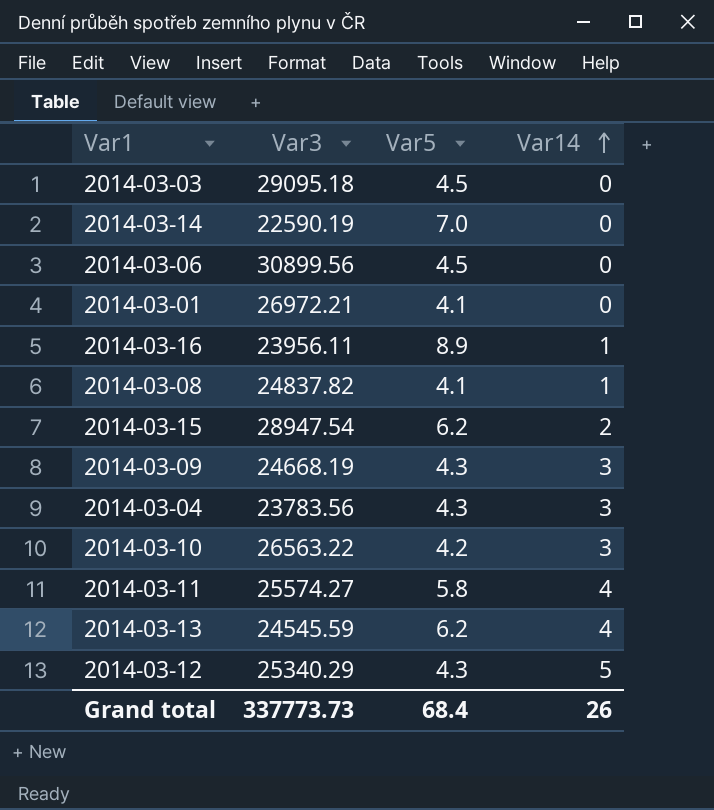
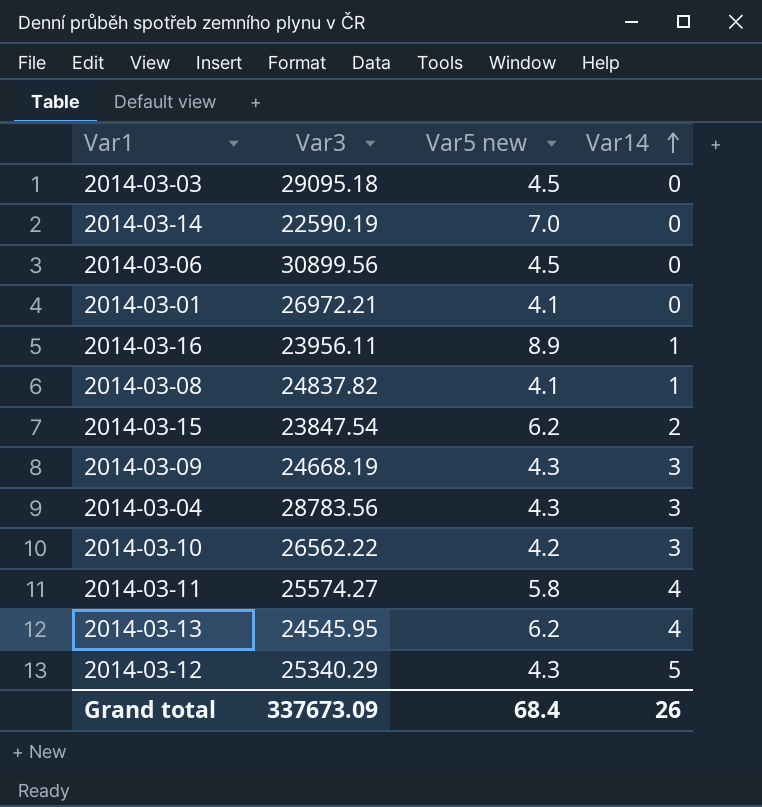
column name: Var5 -> Var5 new
2014-03-15 | Var3: 28947.54 -> 23847.54
2014-03-04 | Var3: 23783.56 -> 28783.56
2014-03-10 | Var3: 26563.22 -> 26562.22
2014-03-13 | Var3: 24545.59 -> 24545.95
Grand total | Var3: 337773.73 -> 337673.09

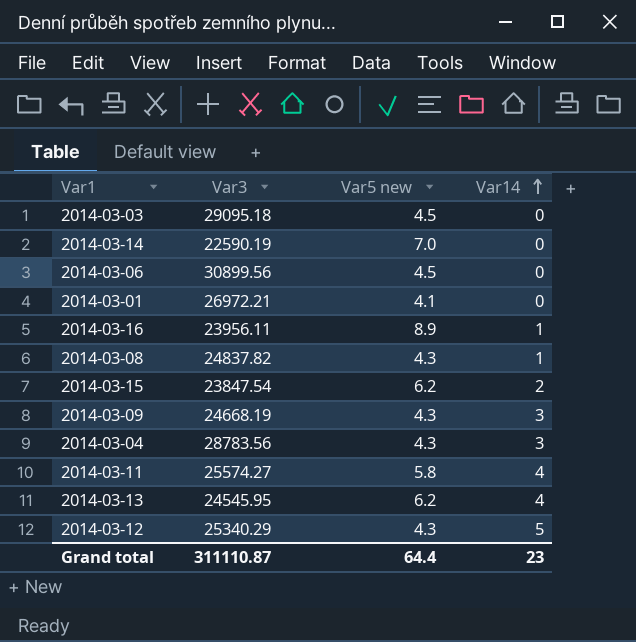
row 2014-03-10: 26562.22 | 4.2 | 3 -> none
2014-03-08 | Var5 new: 4.1 -> 4.3
Grand total | Var3: 337673.09 -> 311110.87
Grand total | Var5 new: 68.4 -> 64.4
Grand total | Var14: 26 -> 23

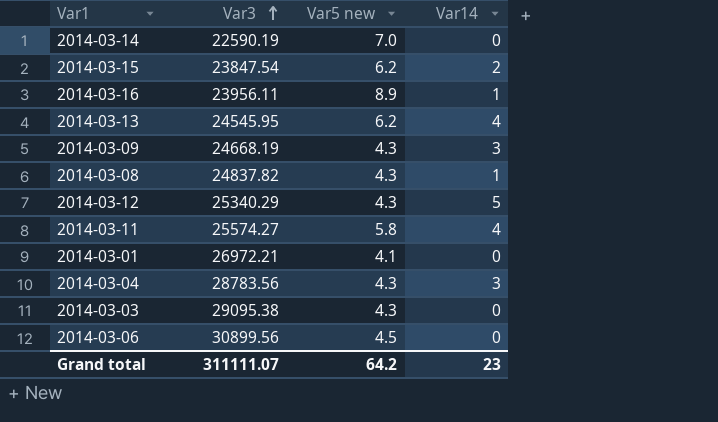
row order: Var14 ascending -> Var3 ascending
2014-03-03 | Var3: 29095.18 -> 29095.38
2014-03-03 | Var5 new: 4.5 -> 4.3
Grand total | Var3: 311110.87 -> 311111.07
Grand total | Var5 new: 64.4 -> 64.2

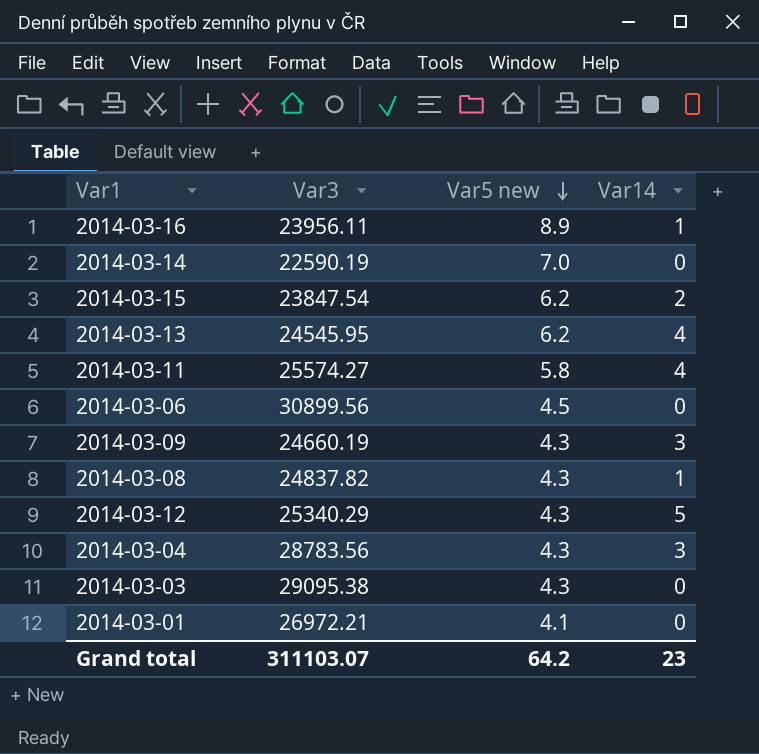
row order: Var3 ascending -> Var5 new descending
2014-03-09 | Var3: 24668.19 -> 24660.19
Grand total | Var3: 311111.07 -> 311103.07

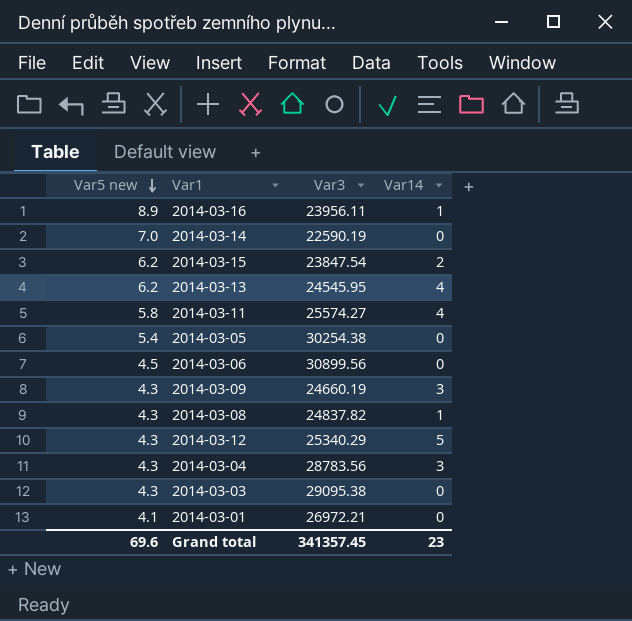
column Var5 new | position: 3 -> 1
row 2014-03-05: none -> 5.4 | 30254.38 | 0
Grand total | Var5 new: 64.2 -> 69.6
Grand total | Var3: 311103.07 -> 341357.45

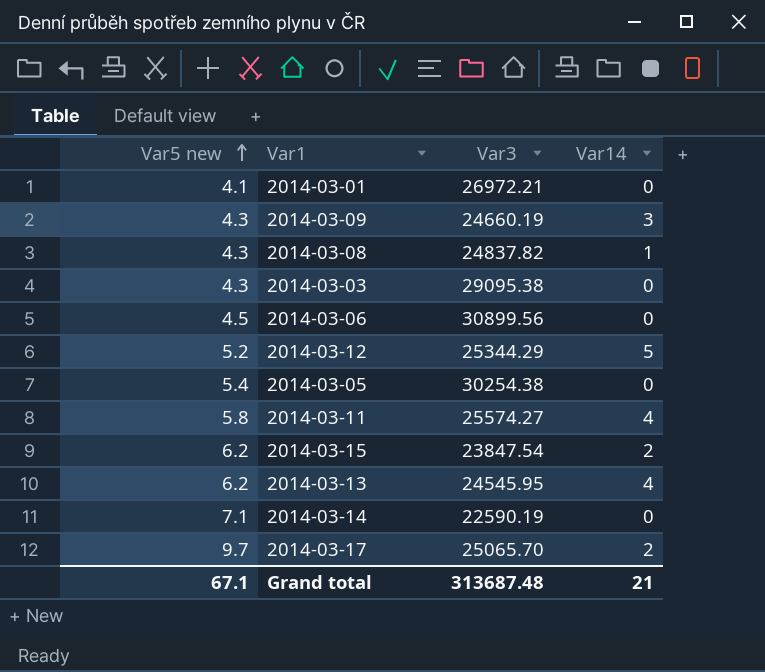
row order: Var5 new descending -> Var5 new ascending
row 2014-03-16: 8.9 | 23956.11 | 1 -> none
row 2014-03-04: 4.3 | 28783.56 | 3 -> none
2014-03-12 | Var5 new: 4.3 -> 5.2
2014-03-12 | Var3: 25340.29 -> 25344.29
2014-03-14 | Var5 new: 7.0 -> 7.1
row 2014-03-17: none -> 9.7 | 25065.70 | 2
Grand total | Var5 new: 69.6 -> 67.1
Grand total | Var3: 341357.45 -> 313687.48
Grand total | Var14: 23 -> 21

